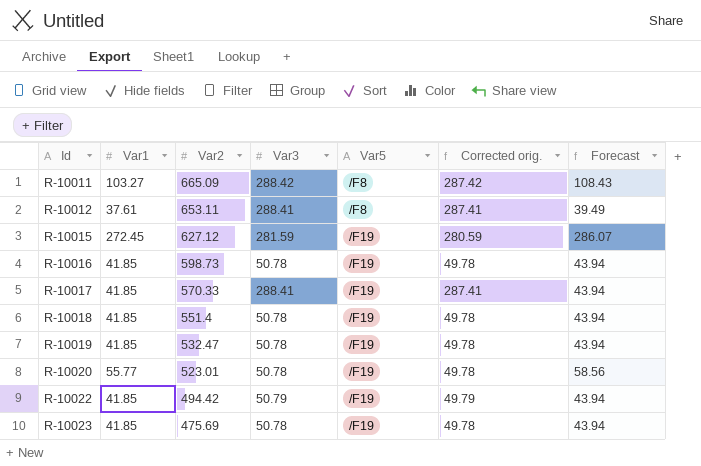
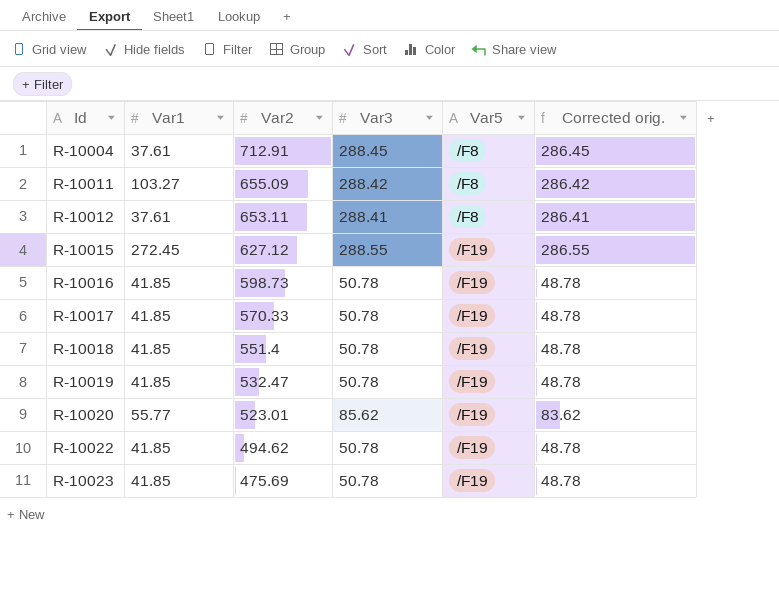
column Forecast | formula: [Var1] * 1.05 -> none
column Corrected orig. | formula: [Var3] - 1 -> [Var3] - 2
row R-10004: none -> 37.61 | 712.91 | 288.45 | /F8 | 286.45
R-10011 | Var2: 665.09 -> 655.09
R-10015 | Var3: 281.59 -> 288.55
R-10017 | Var3: 288.41 -> 50.78
R-10020 | Var3: 50.78 -> 85.62
R-10022 | Var2: 494.42 -> 494.62
R-10022 | Var3: 50.79 -> 50.78

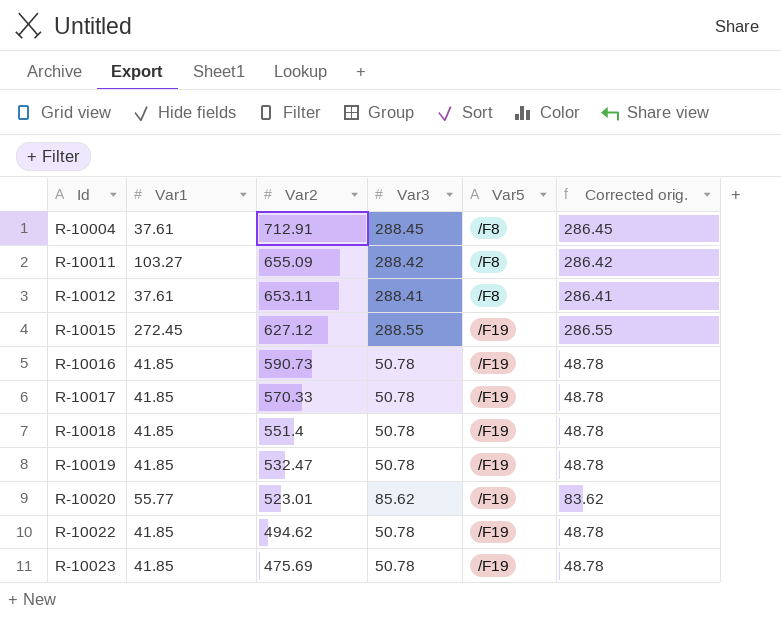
R-10016 | Var2: 598.73 -> 590.73

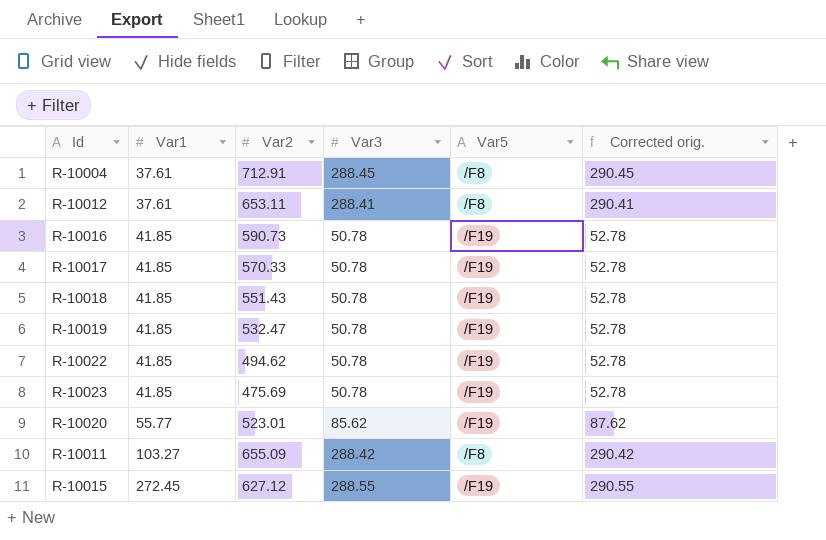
row order: Id ascending -> Var1 ascending
column Corrected orig. | formula: [Var3] - 2 -> [Var3] + 2
R-10018 | Var2: 551.4 -> 551.43

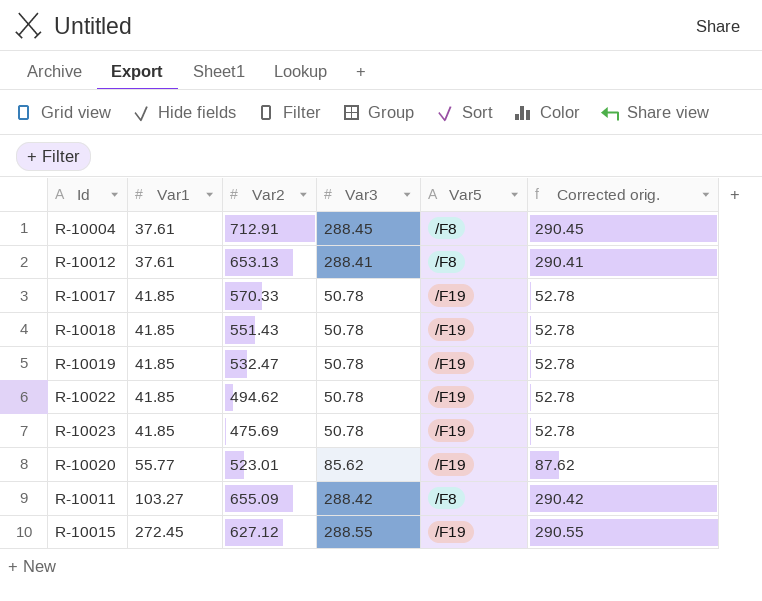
row R-10016: 41.85 | 590.73 | 50.78 | /F19 | 52.78 -> none
R-10012 | Var2: 653.11 -> 653.13

